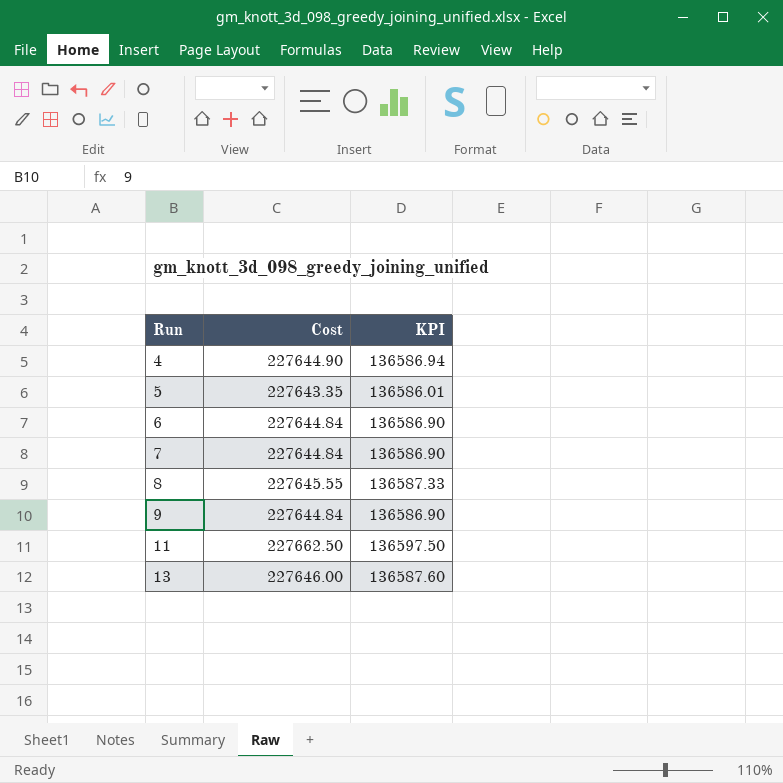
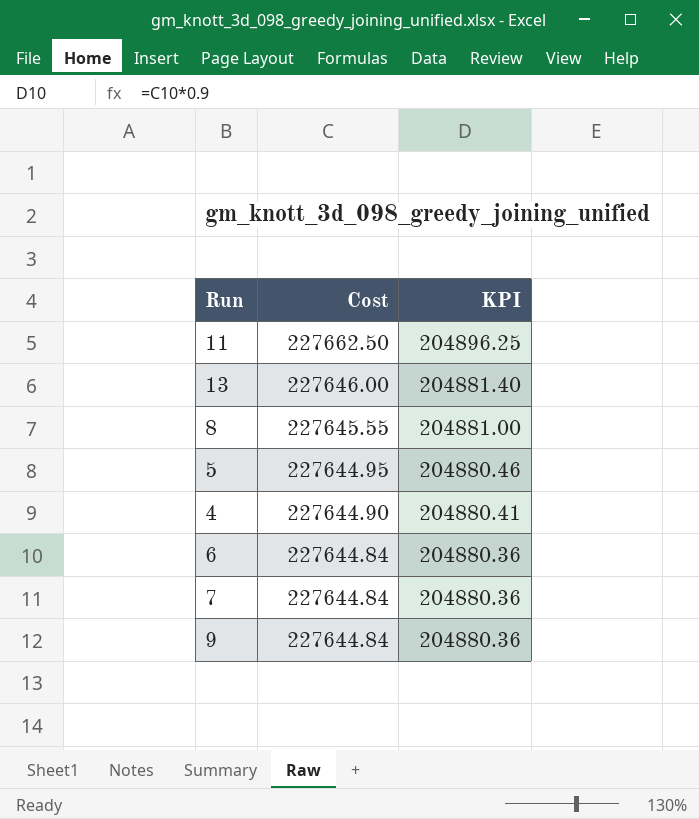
row order: Run ascending -> Cost descending
column KPI | formula: [Cost] * 0.6 -> [Cost] * 0.9
5 | Cost: 227643.35 -> 227644.95

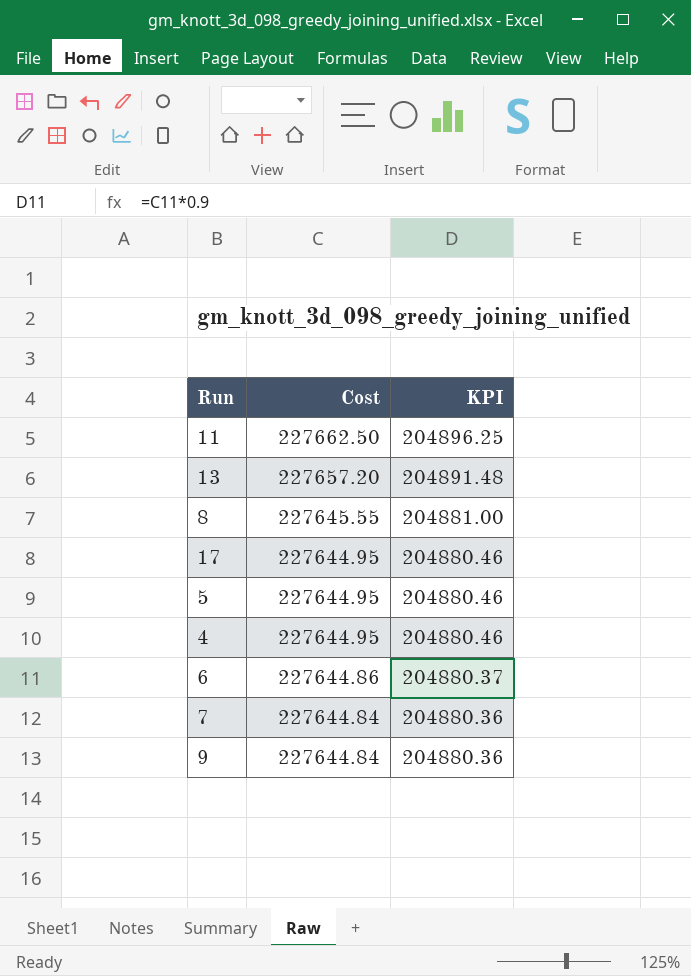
13 | Cost: 227646.00 -> 227657.20
13 | KPI: 204881.40 -> 204891.48
row 17: none -> 227644.95 | 204880.46
4 | Cost: 227644.90 -> 227644.95
4 | KPI: 204880.41 -> 204880.46
6 | Cost: 227644.84 -> 227644.86
6 | KPI: 204880.36 -> 204880.37

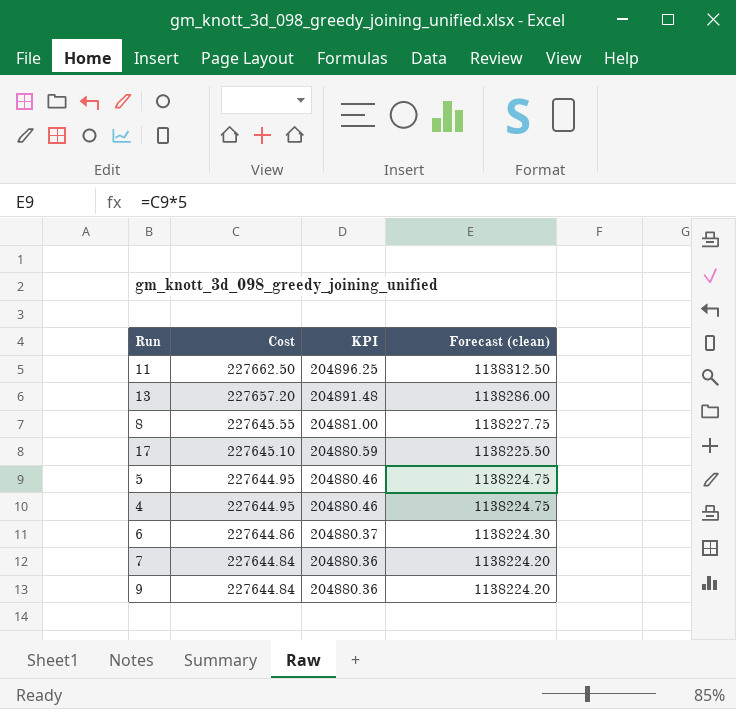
column Forecast (clean) | formula: none -> [Cost] * 5
17 | Cost: 227644.95 -> 227645.10
17 | KPI: 204880.46 -> 204880.59

